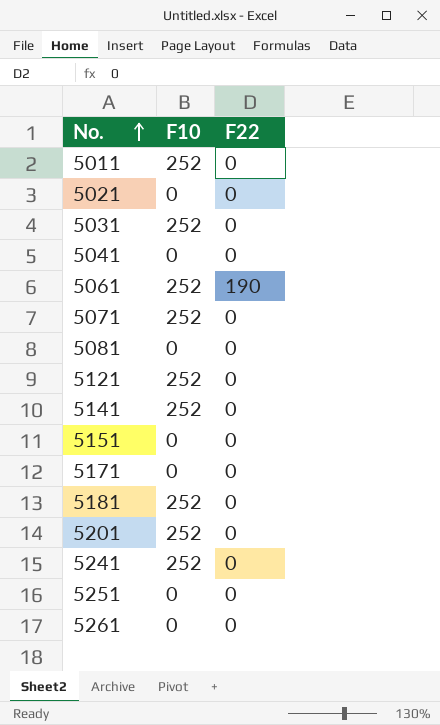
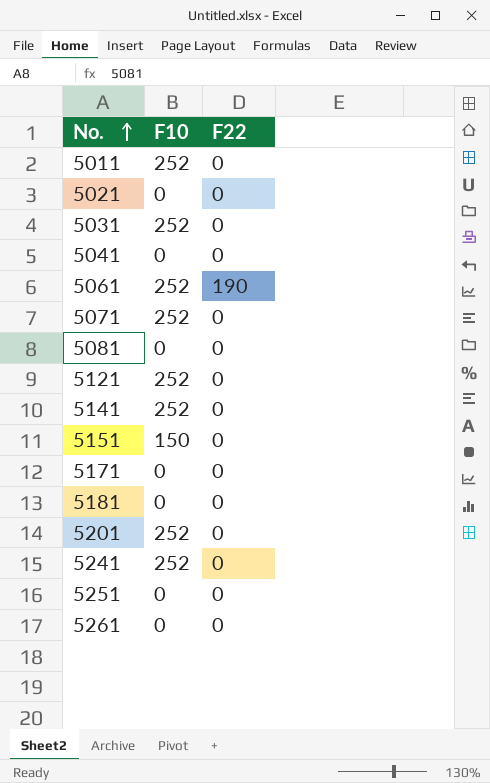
5151 | F10: 0 -> 150
5181 | F10: 252 -> 0

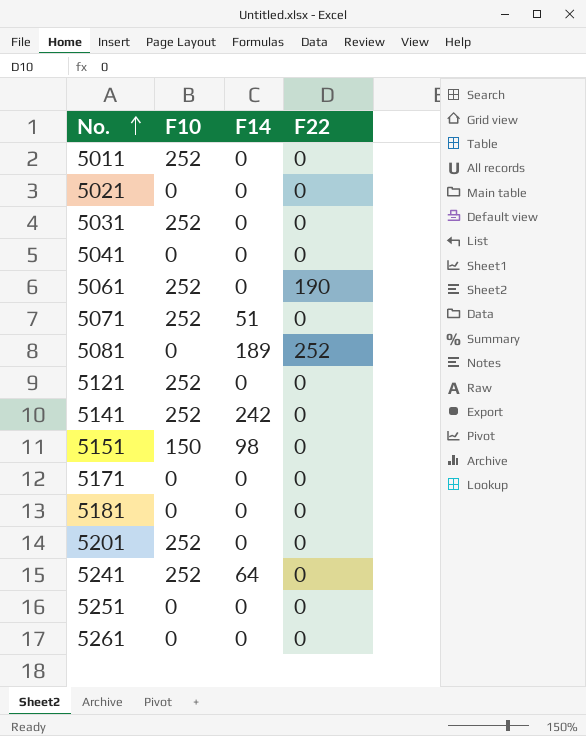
column F14 | position: none -> 3
5081 | F22: 0 -> 252

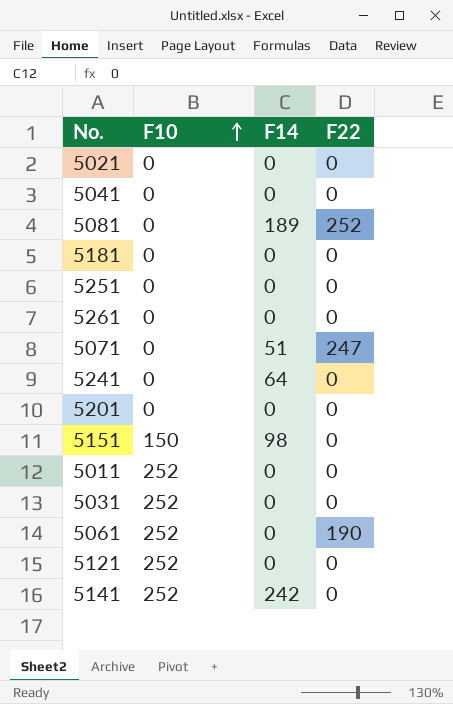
row order: No. ascending -> F10 ascending
row 5171: 0 | 0 | 0 -> none
5071 | F10: 252 -> 0
5071 | F22: 0 -> 247
5241 | F10: 252 -> 0
5201 | F10: 252 -> 0

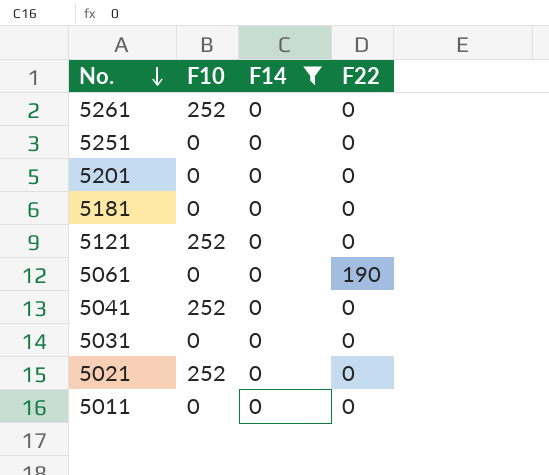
filter: none -> F14 = 0
row order: F10 ascending -> No. descending
5261 | F10: 0 -> 252
5061 | F10: 252 -> 0
5041 | F10: 0 -> 252
5031 | F10: 252 -> 0
5021 | F10: 0 -> 252
5011 | F10: 252 -> 0

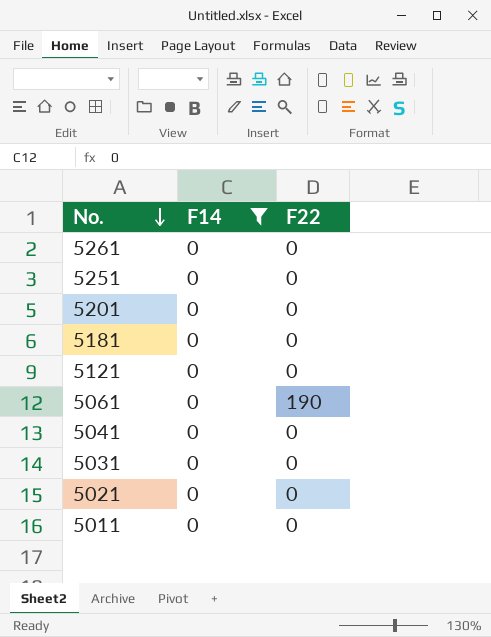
column F10 | position: 2 -> none

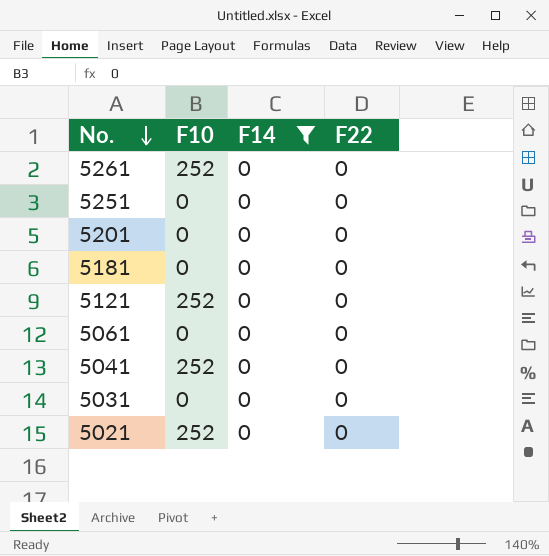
column F10 | position: none -> 2
row 5011: 0 | 0 -> none
5061 | F22: 190 -> 0

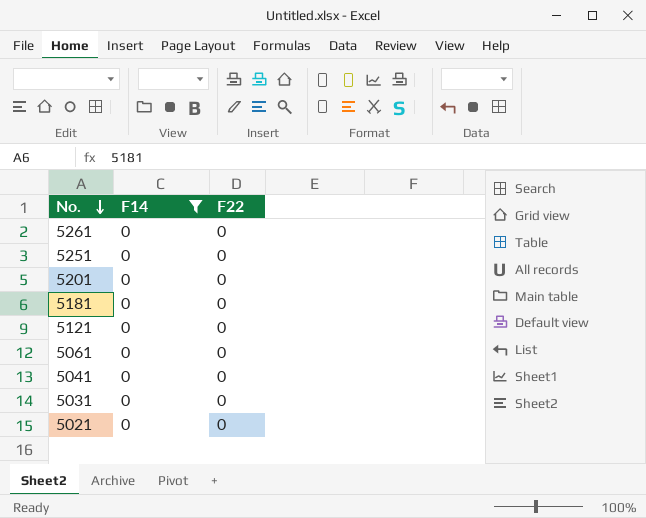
column F10 | position: 2 -> none

